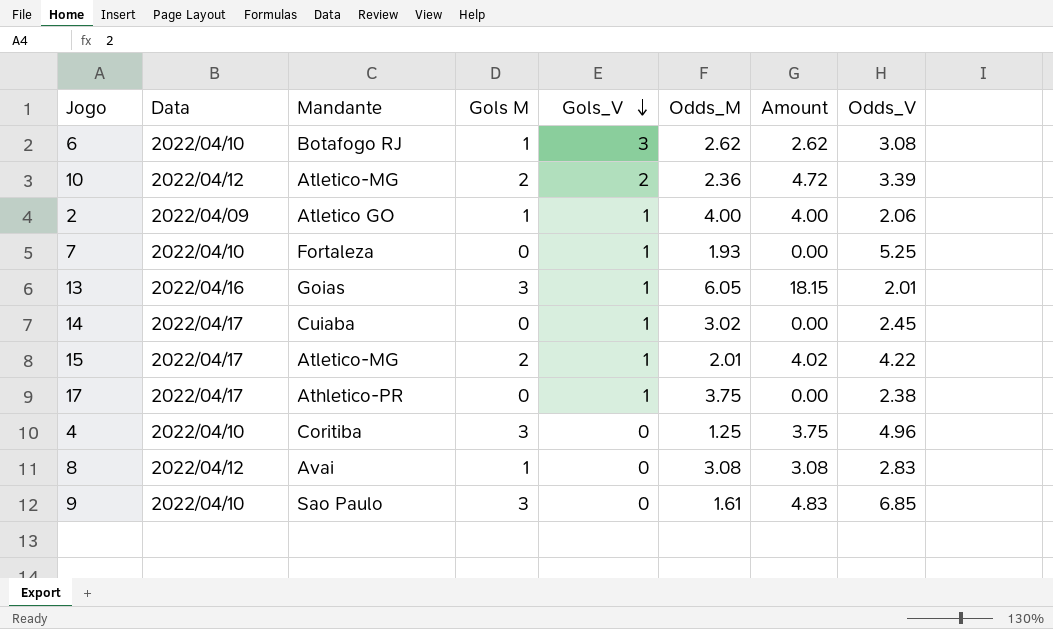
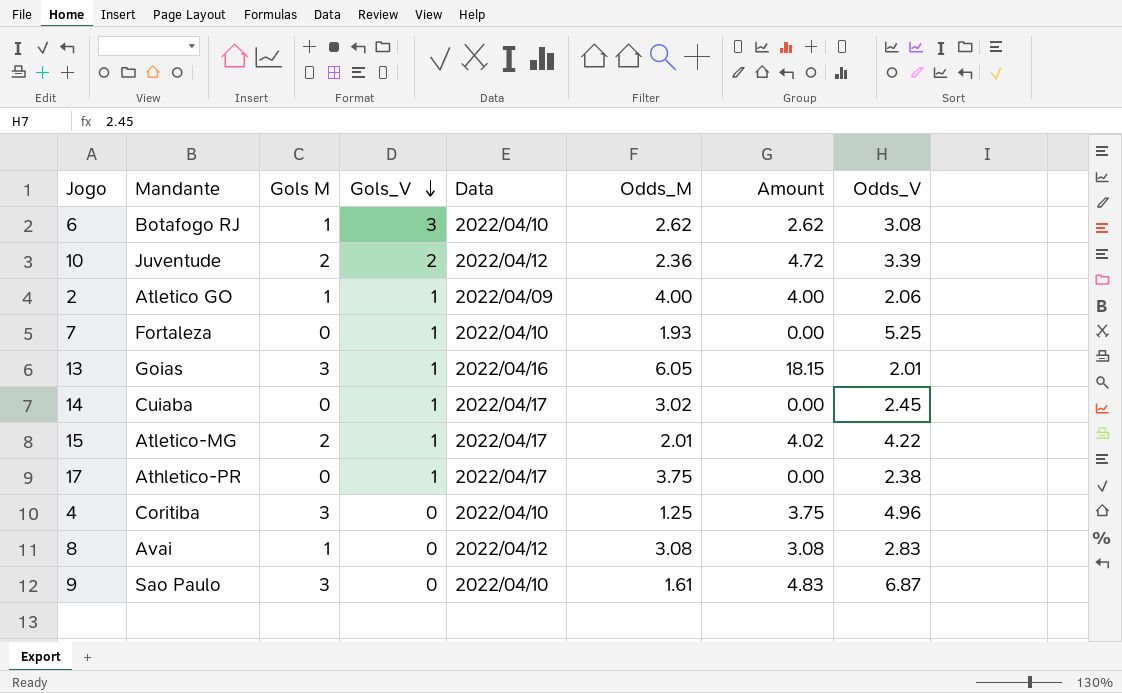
column Data | position: 2 -> 5
10 | Mandante: Atletico-MG -> Juventude
9 | Odds_V: 6.85 -> 6.87

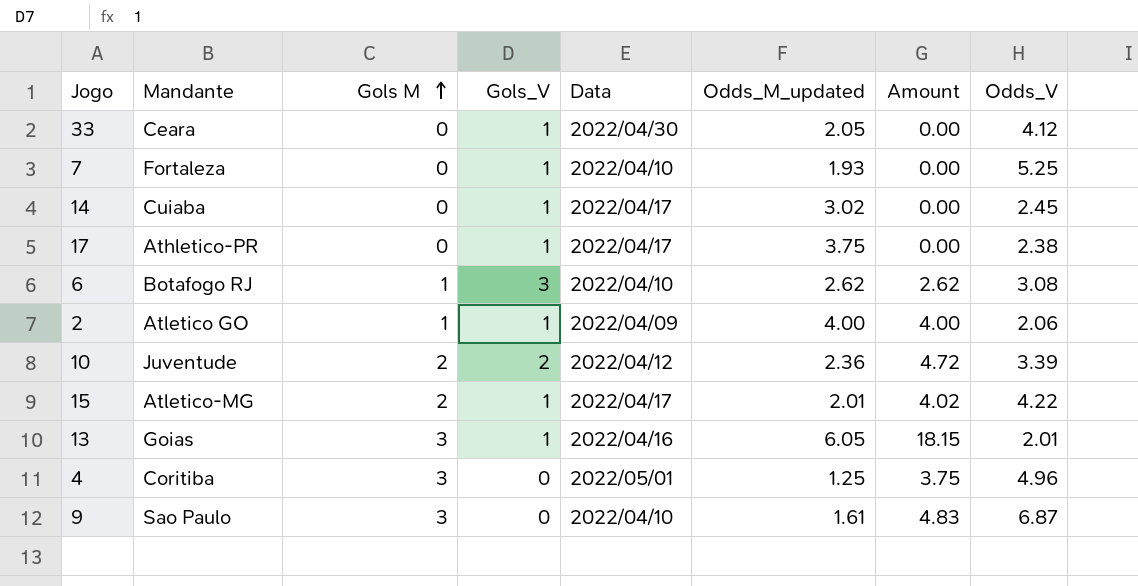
row order: Gols_V descending -> Gols M ascending
column name: Odds_M -> Odds_M_updated
row 8: Avai | 1 | 0 | 2022/04/12 | 3.08 | 3.08 | 2.83 -> none
row 33: none -> Ceara | 0 | 1 | 2022/04/30 | 2.05 | 0.00 | 4.12
4 | Data: 2022/04/10 -> 2022/05/01

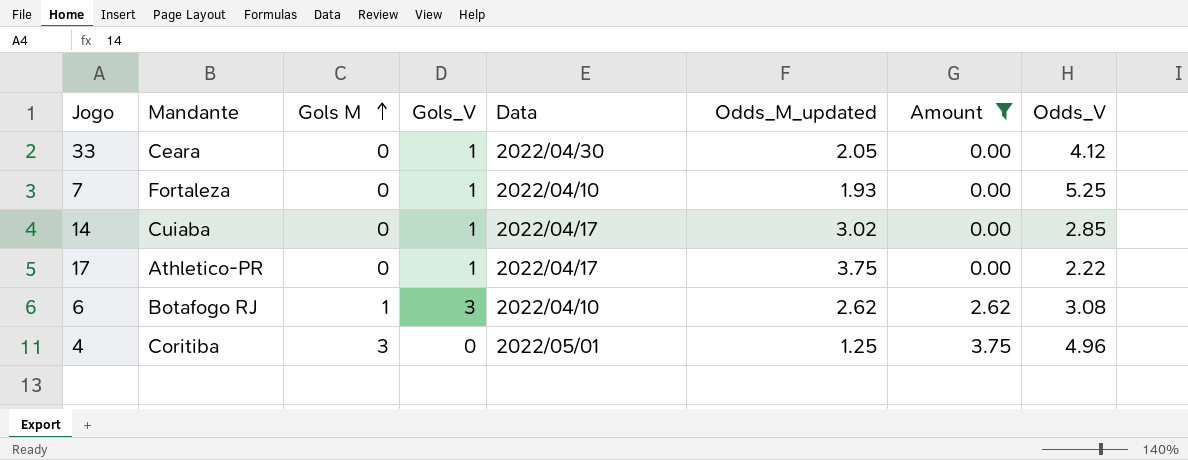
filter: none -> Amount <= 3.75
14 | Odds_V: 2.45 -> 2.85
17 | Odds_V: 2.38 -> 2.22

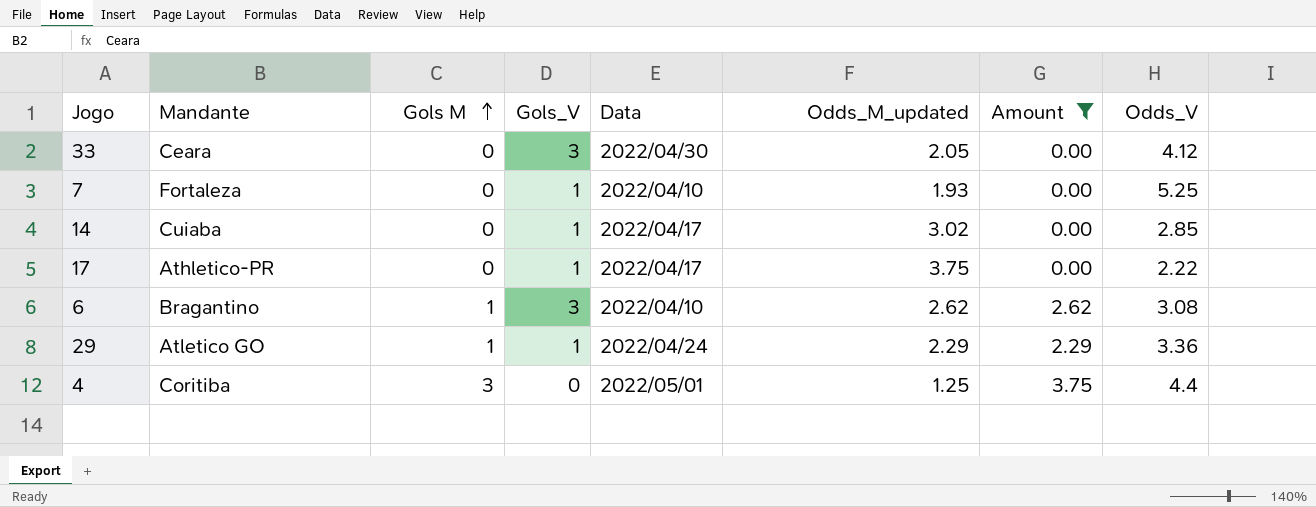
33 | Gols_V: 1 -> 3
6 | Mandante: Botafogo RJ -> Bragantino
row 29: none -> Atletico GO | 1 | 1 | 2022/04/24 | 2.29 | 2.29 | 3.36
4 | Odds_V: 4.96 -> 4.4

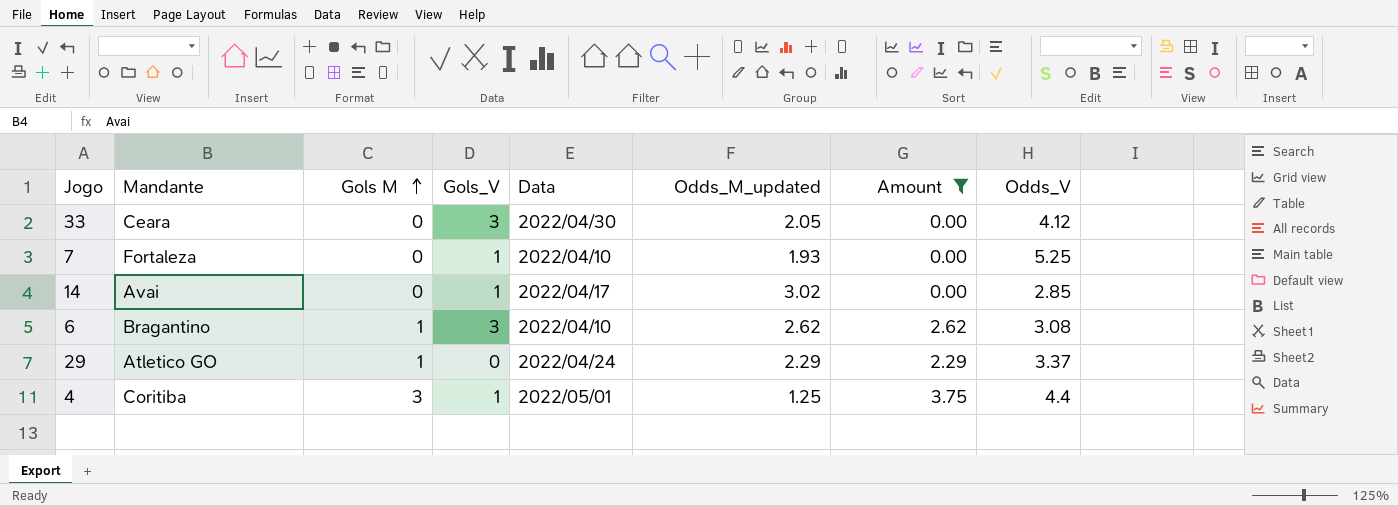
row 17: Athletico-PR | 0 | 1 | 2022/04/17 | 3.75 | 0.00 | 2.22 -> none
14 | Mandante: Cuiaba -> Avai
29 | Gols_V: 1 -> 0
29 | Odds_V: 3.36 -> 3.37
4 | Gols_V: 0 -> 1

